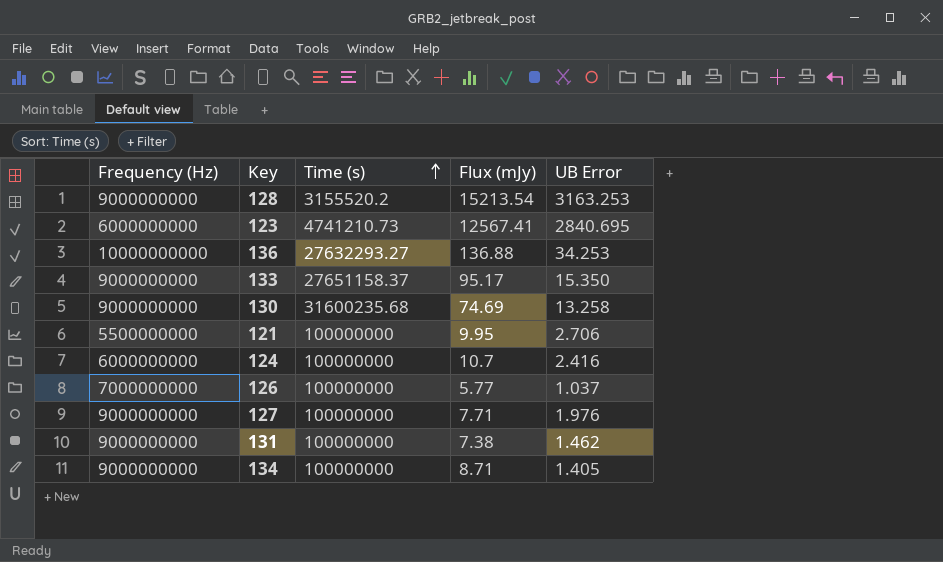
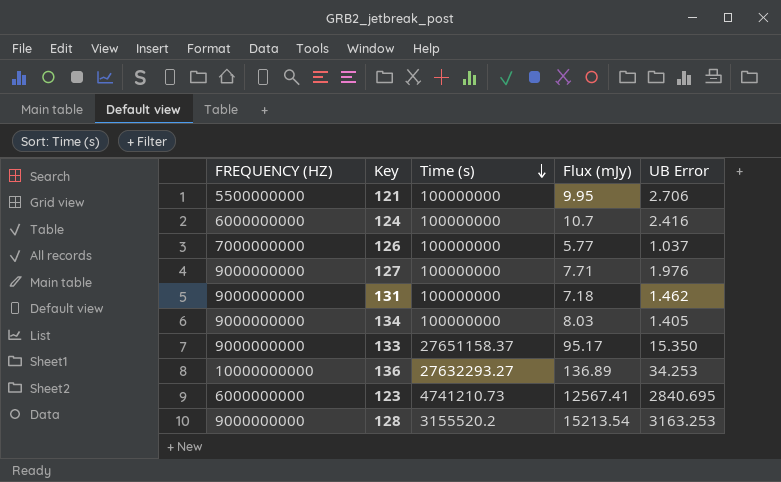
row order: Time (s) ascending -> Time (s) descending
column name: Frequency (Hz) -> FREQUENCY (HZ)
row 130: 9000000000 | 31600235.68 | 74.69 | 13.258 -> none
131 | Flux (mJy): 7.38 -> 7.18
134 | Flux (mJy): 8.71 -> 8.03
136 | Flux (mJy): 136.88 -> 136.89

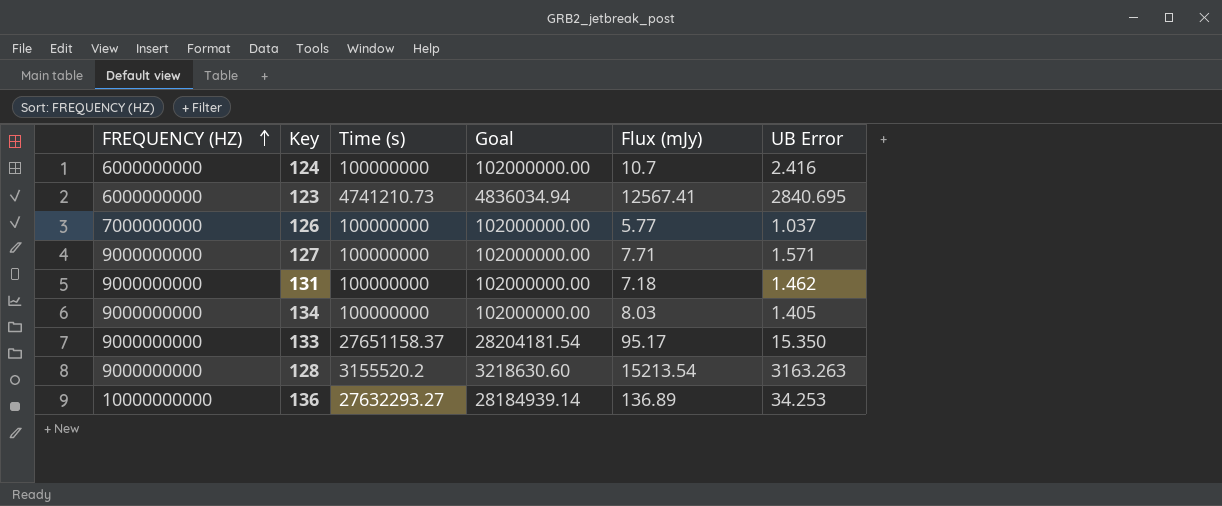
row order: Time (s) descending -> FREQUENCY (HZ) ascending
column Goal | formula: none -> [Time (s)] * 1.02
row 121: 5500000000 | 100000000 | 9.95 | 2.706 -> none
127 | UB Error: 1.976 -> 1.571
128 | UB Error: 3163.253 -> 3163.263

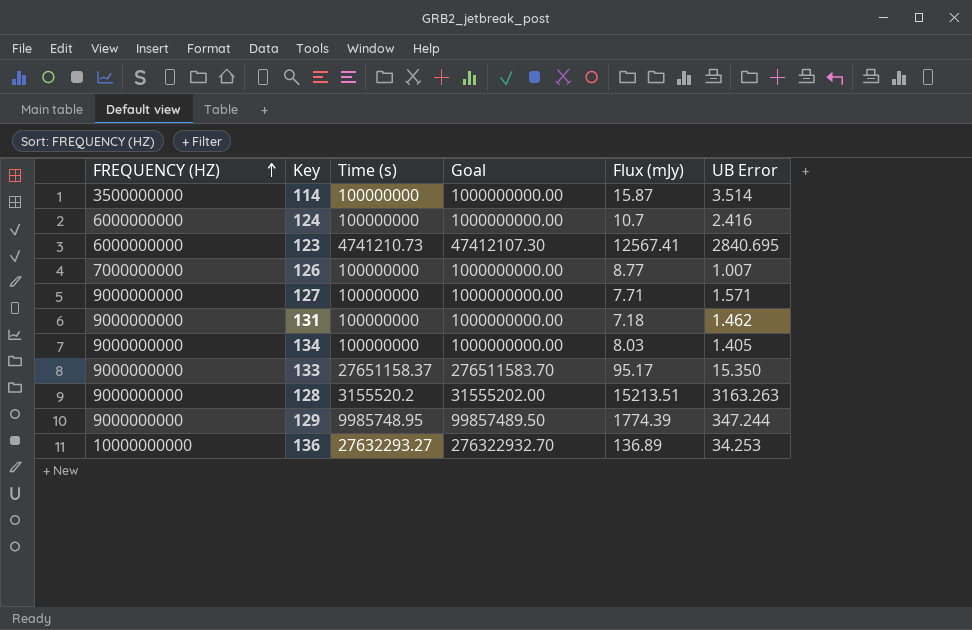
column Goal | formula: [Time (s)] * 1.02 -> [Time (s)] * 10
row 114: none -> 3500000000 | 100000000 | 1000000000.00 | 15.87 | 3.514
126 | Flux (mJy): 5.77 -> 8.77
126 | UB Error: 1.037 -> 1.007
128 | Flux (mJy): 15213.54 -> 15213.51
row 129: none -> 9000000000 | 9985748.95 | 99857489.50 | 1774.39 | 347.244

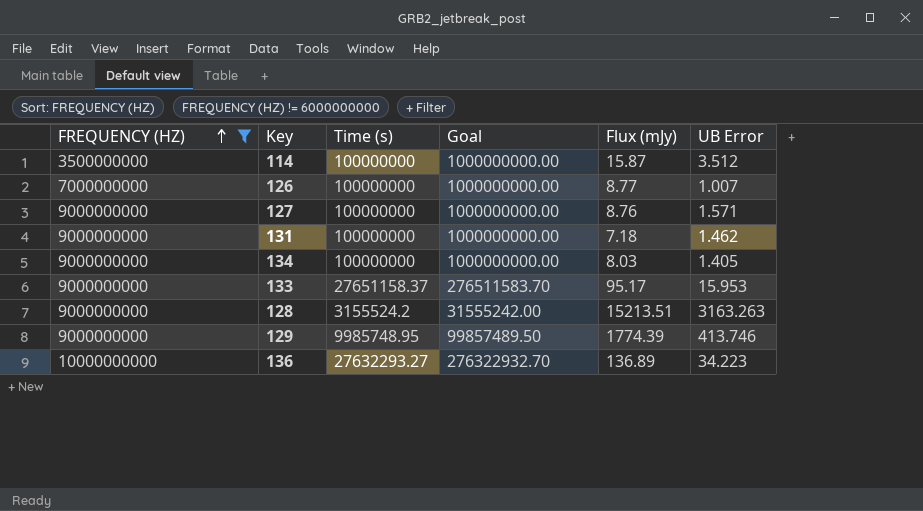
filter: none -> FREQUENCY (HZ) != 6000000000
114 | UB Error: 3.514 -> 3.512
127 | Flux (mJy): 7.71 -> 8.76
133 | UB Error: 15.350 -> 15.953
128 | Time (s): 3155520.2 -> 3155524.2
128 | Goal: 31555202.00 -> 31555242.00
129 | UB Error: 347.244 -> 413.746
136 | UB Error: 34.253 -> 34.223

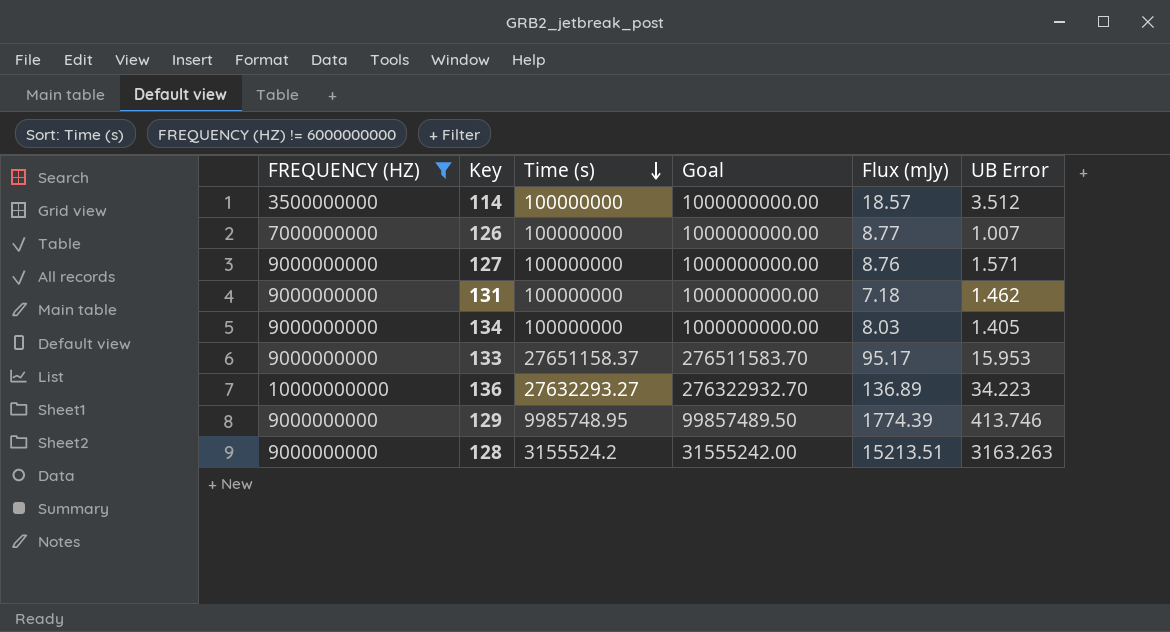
row order: FREQUENCY (HZ) ascending -> Time (s) descending
114 | Flux (mJy): 15.87 -> 18.57

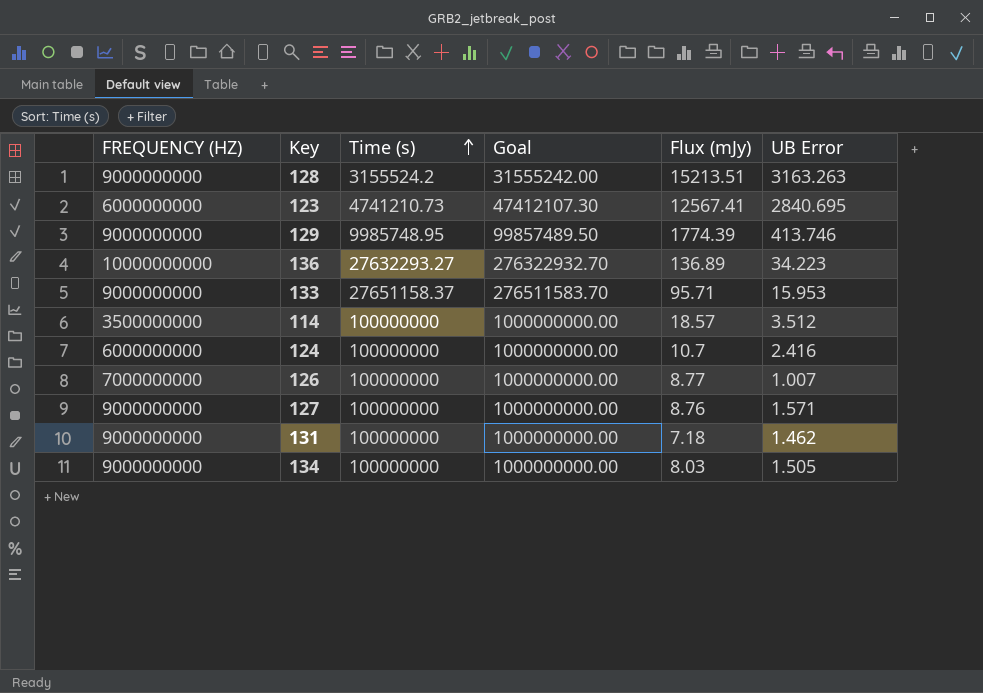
filter: FREQUENCY (HZ) != 6000000000 -> none
row order: Time (s) descending -> Time (s) ascending
133 | Flux (mJy): 95.17 -> 95.71
134 | UB Error: 1.405 -> 1.505

